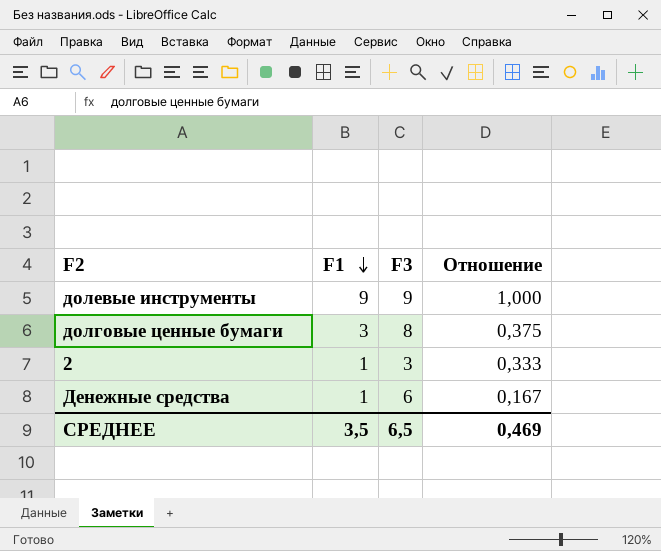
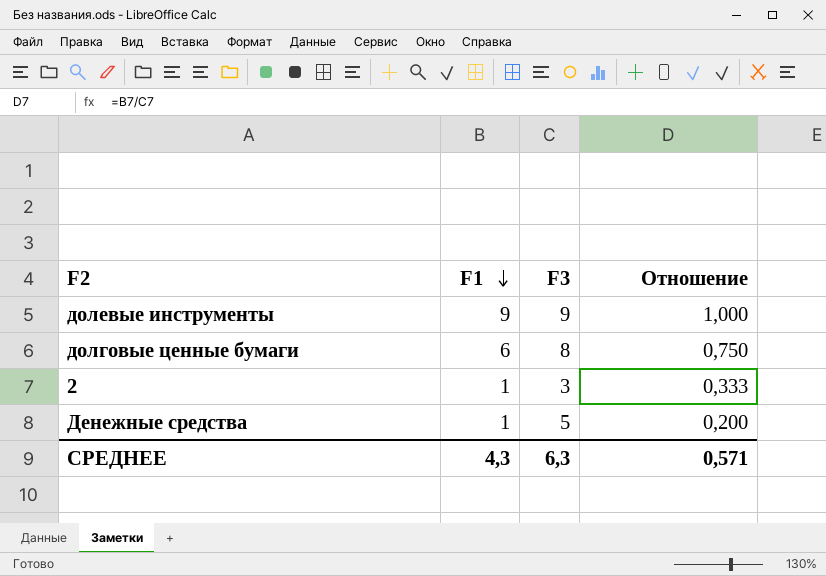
долговые ценные бумаги | F1: 3 -> 6
долговые ценные бумаги | Отношение: 0,375 -> 0,750
Денежные средства | F3: 6 -> 5
Денежные средства | Отношение: 0,167 -> 0,200
СРЕДНЕЕ | F1: 3,5 -> 4,3
СРЕДНЕЕ | F3: 6,5 -> 6,3
СРЕДНЕЕ | Отношение: 0,469 -> 0,571

